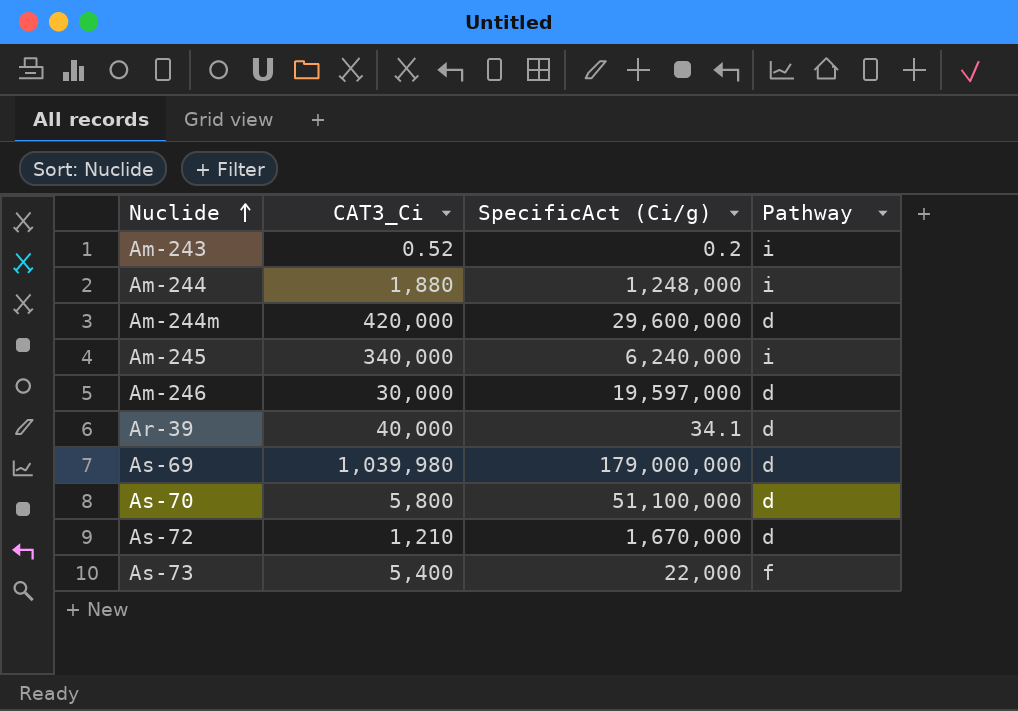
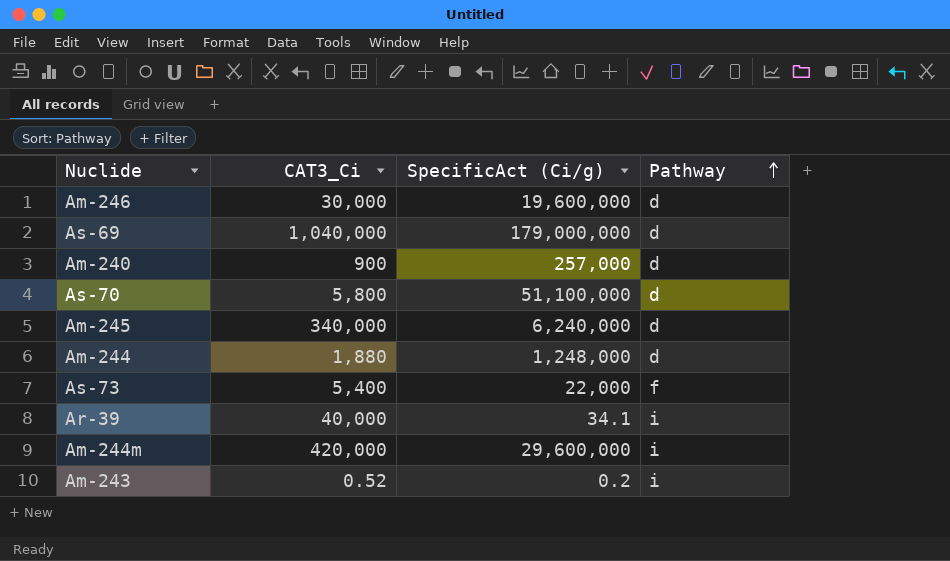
row order: Nuclide ascending -> Pathway ascending
row As-72: 1,210 | 1,670,000 | d -> none
Am-246 | SpecificAct (Ci/g): 19,597,000 -> 19,600,000
As-69 | CAT3_Ci: 1,039,980 -> 1,040,000
row Am-240: none -> 900 | 257,000 | d
Am-245 | Pathway: i -> d
Am-244 | Pathway: i -> d
Ar-39 | Pathway: d -> i
Am-244m | Pathway: d -> i

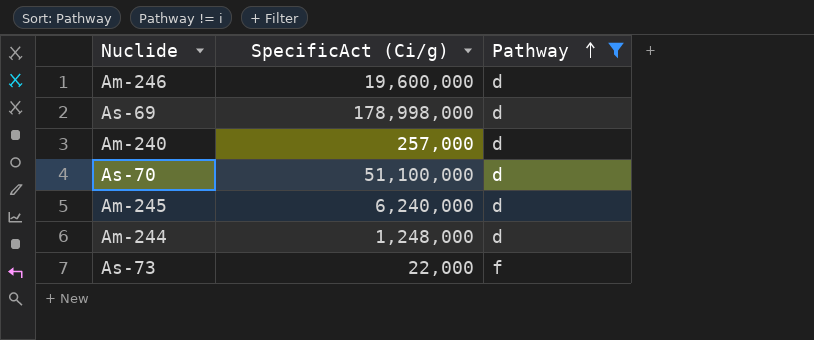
filter: none -> Pathway != i
column CAT3_Ci | position: 2 -> none
As-69 | SpecificAct (Ci/g): 179,000,000 -> 178,998,000

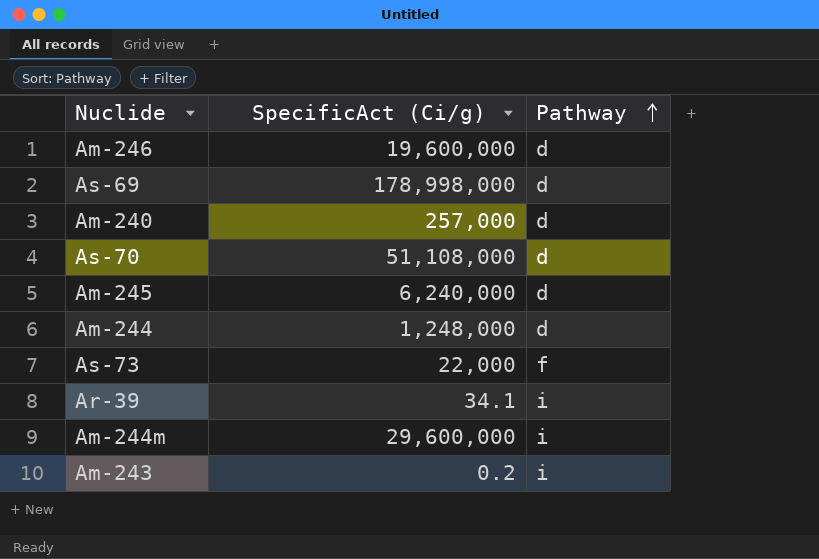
filter: Pathway != i -> none
As-70 | SpecificAct (Ci/g): 51,100,000 -> 51,108,000

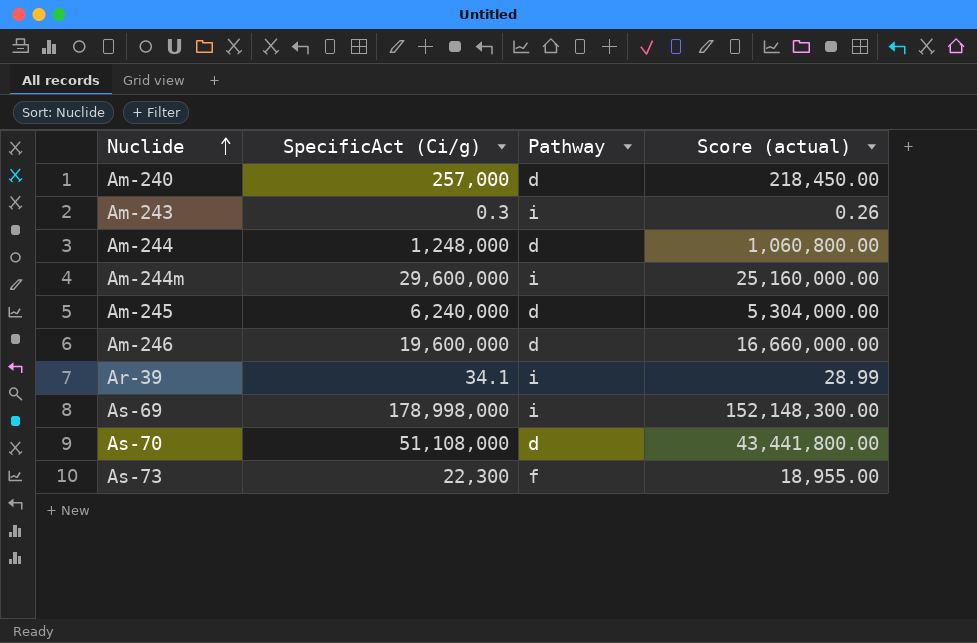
row order: Pathway ascending -> Nuclide ascending
column Score (actual) | formula: none -> [SpecificAct (Ci/g)] * 0.85
Am-243 | SpecificAct (Ci/g): 0.2 -> 0.3
As-69 | Pathway: d -> i
As-73 | SpecificAct (Ci/g): 22,000 -> 22,300

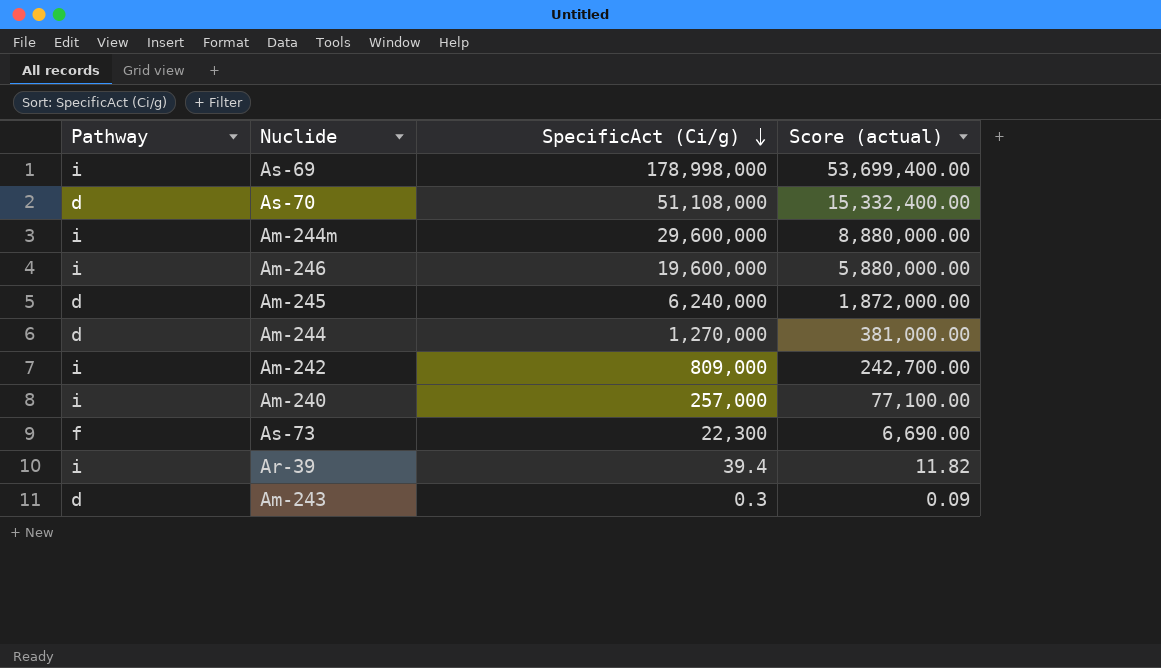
row order: Nuclide ascending -> SpecificAct (Ci/g) descending
column Pathway | position: 3 -> 1
column Score (actual) | formula: [SpecificAct (Ci/g)] * 0.85 -> [SpecificAct (Ci/g)] * 0.3
Am-246 | Pathway: d -> i
Am-244 | SpecificAct (Ci/g): 1,248,000 -> 1,270,000
row Am-242: none -> i | 809,000 | 242,700.00
Am-240 | Pathway: d -> i
Ar-39 | SpecificAct (Ci/g): 34.1 -> 39.4
Am-243 | Pathway: i -> d

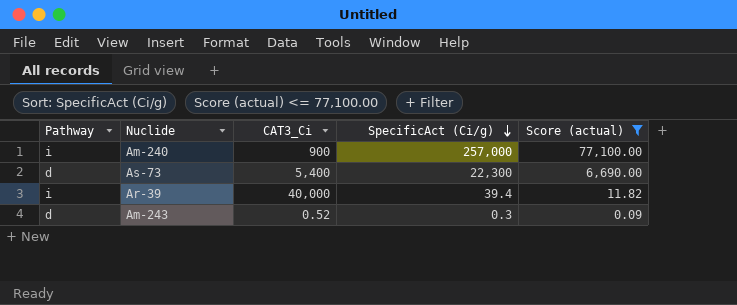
filter: none -> Score (actual) <= 77,100.00
column CAT3_Ci | position: none -> 3
As-73 | Pathway: f -> d

